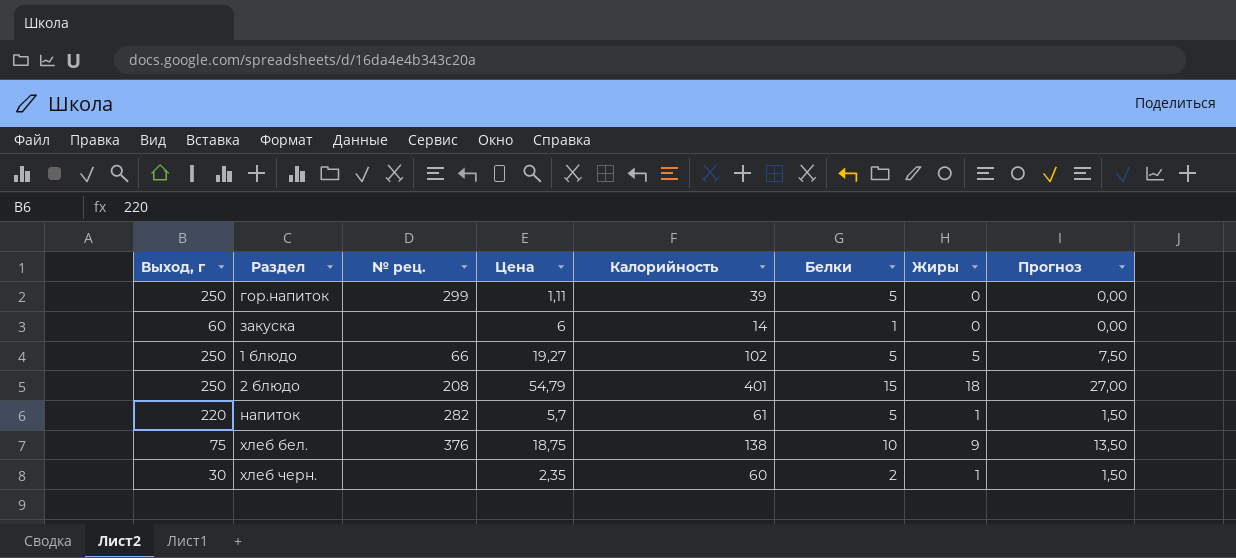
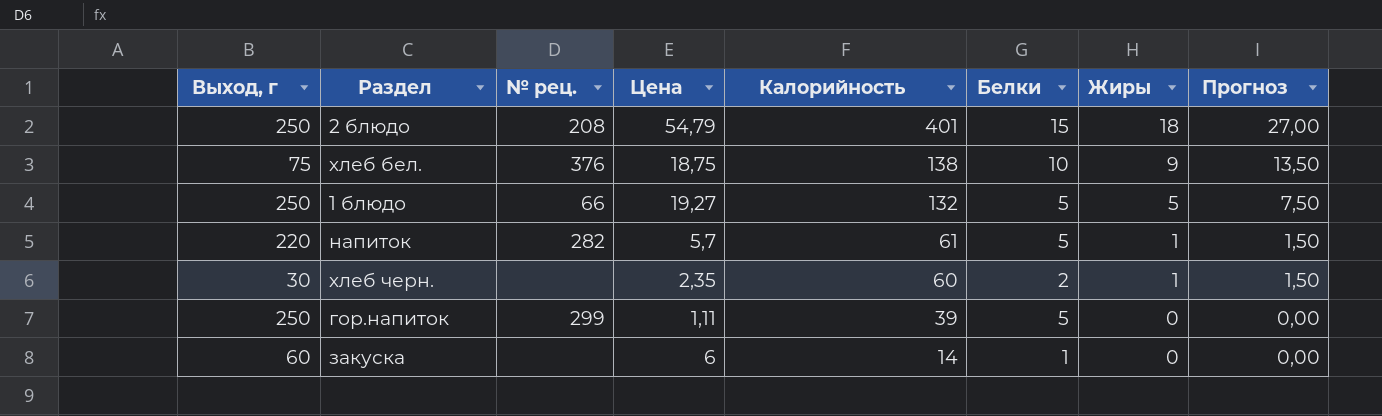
row order: none -> Калорийность descending
1 блюдо | Калорийность: 102 -> 132

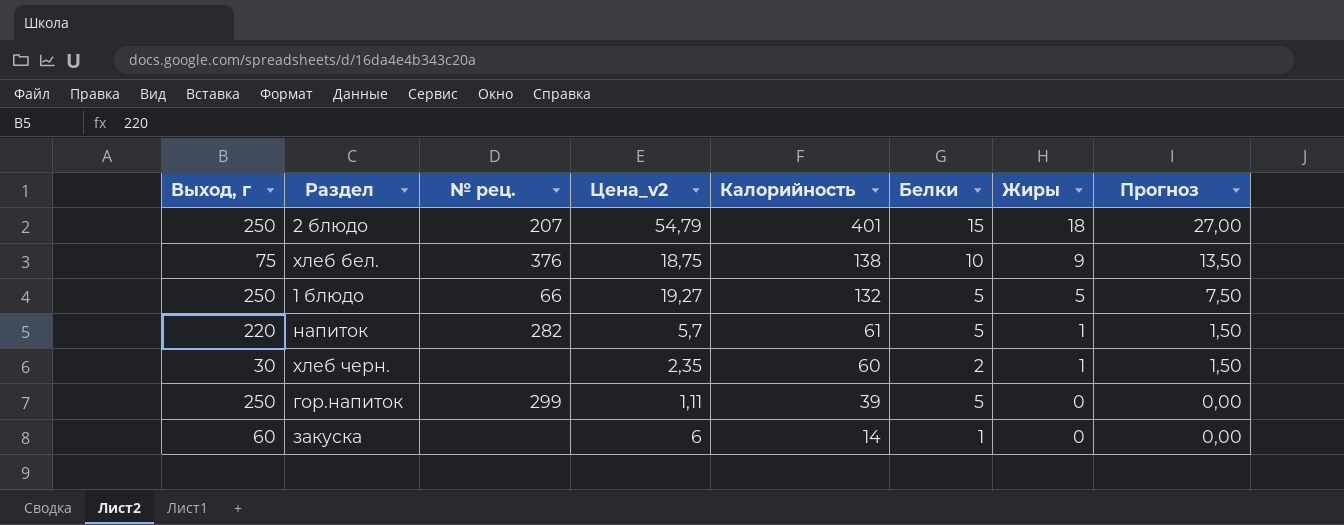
column name: Цена -> Цена_v2
2 блюдо | № рец.: 208 -> 207

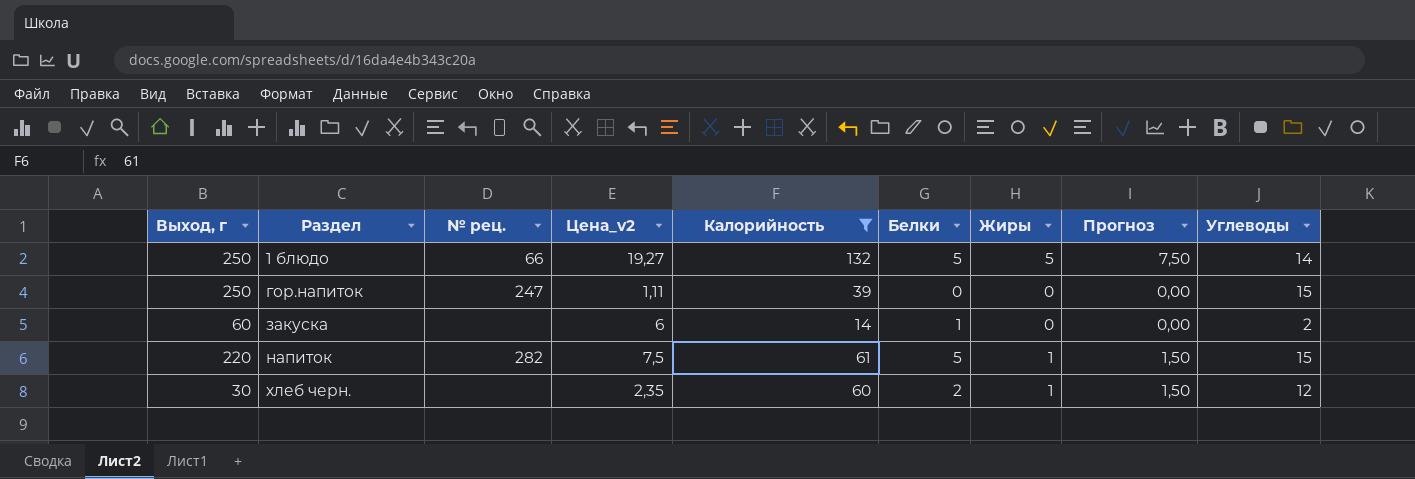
filter: none -> Калорийность <= 132
row order: Калорийность descending -> Раздел ascending
column Углеводы | position: none -> 9
гор.напиток | № рец.: 299 -> 247
гор.напиток | Белки: 5 -> 0
напиток | Цена_v2: 5,7 -> 7,5

